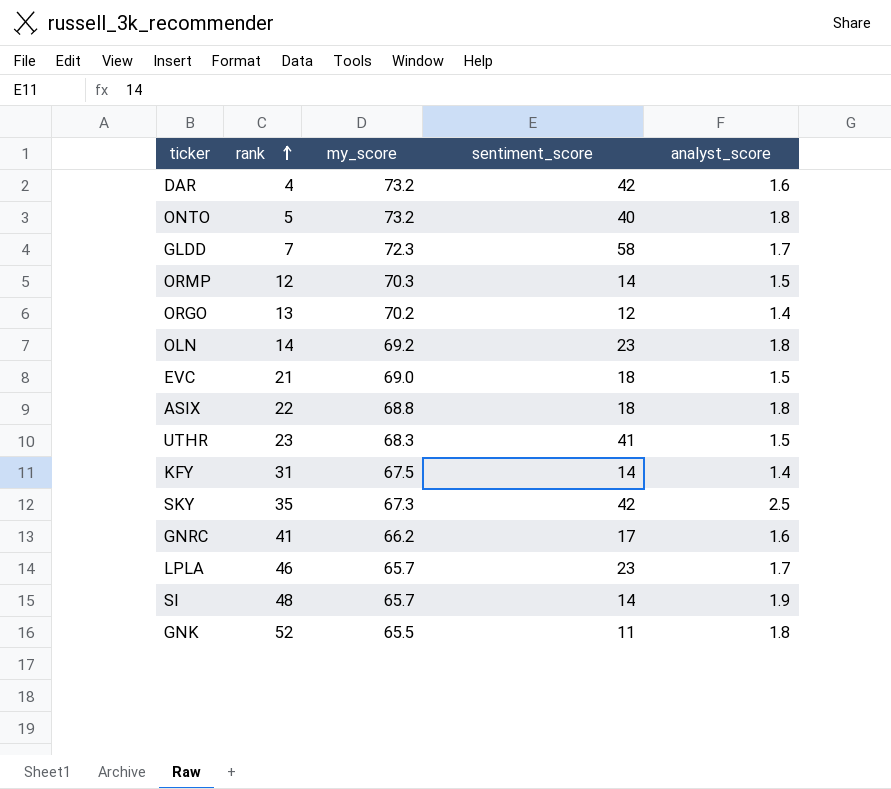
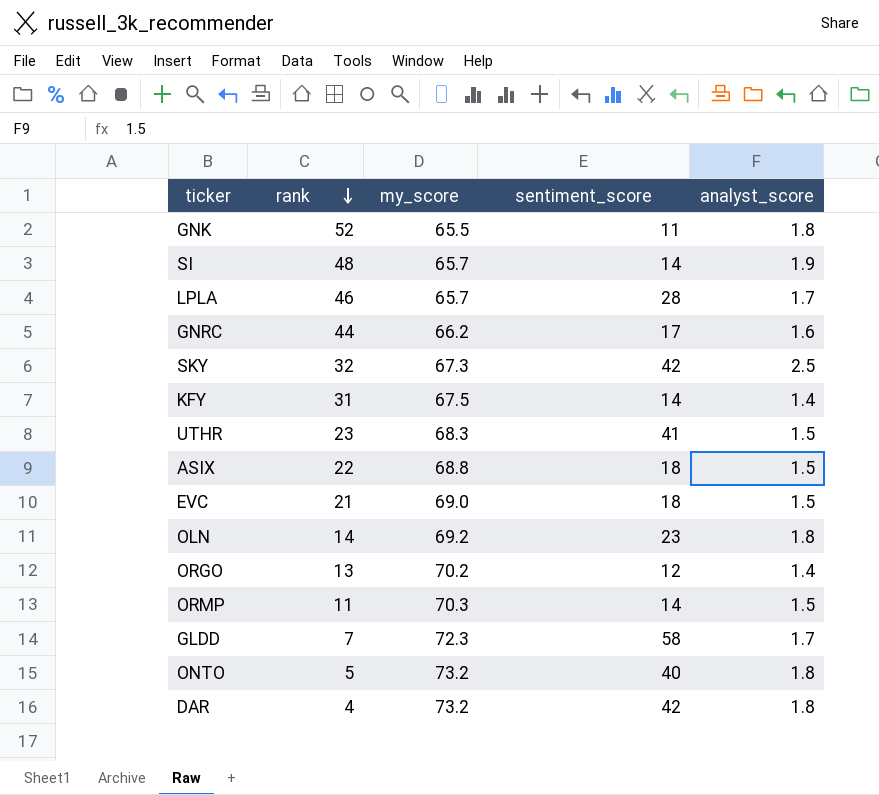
row order: rank ascending -> rank descending
LPLA | sentiment_score: 23 -> 28
GNRC | rank: 41 -> 44
SKY | rank: 35 -> 32
ASIX | analyst_score: 1.8 -> 1.5
ORMP | rank: 12 -> 11
DAR | analyst_score: 1.6 -> 1.8

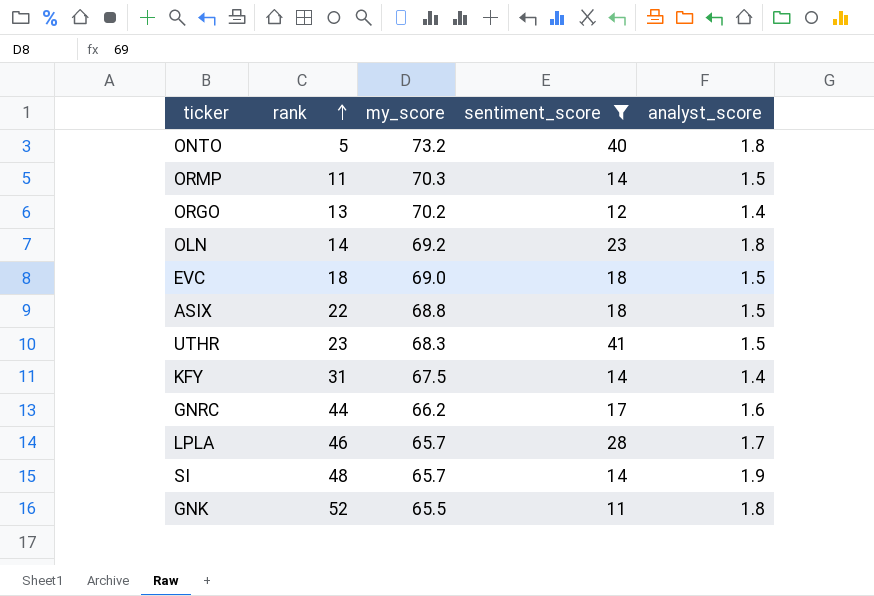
filter: none -> sentiment_score <= 41
row order: rank descending -> rank ascending
EVC | rank: 21 -> 18

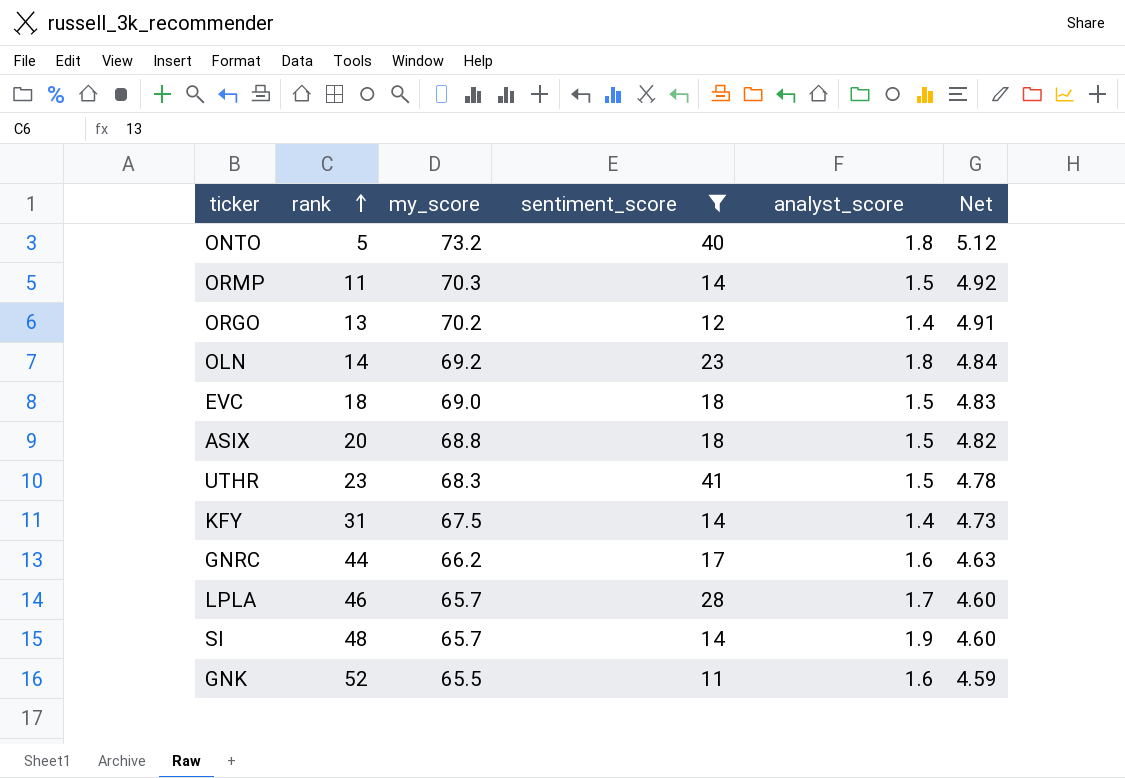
column Net | formula: none -> [my_score] * 0.07
ASIX | rank: 22 -> 20
GNK | analyst_score: 1.8 -> 1.6

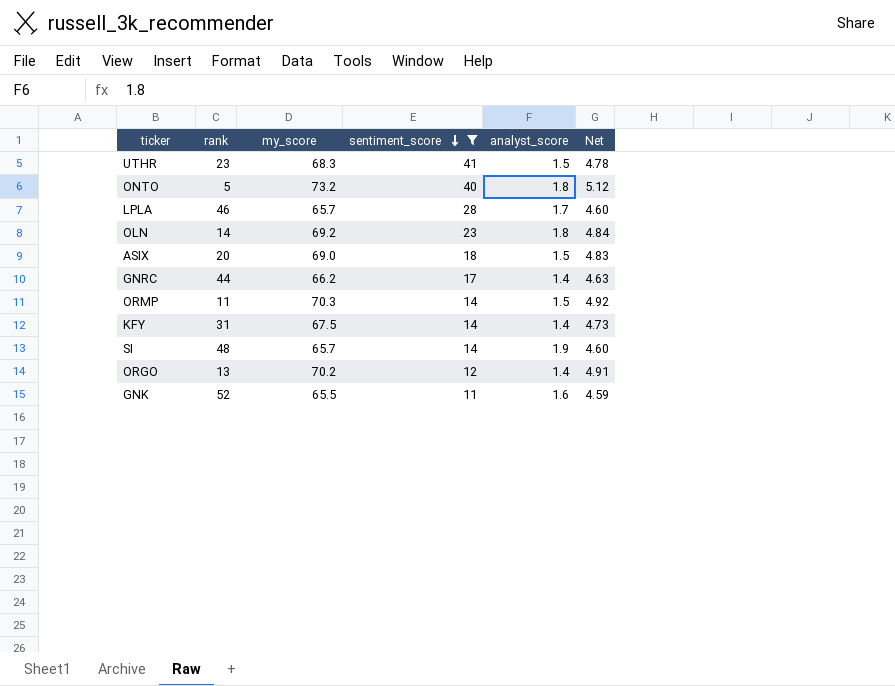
row order: rank ascending -> sentiment_score descending
row EVC: 18 | 69.0 | 18 | 1.5 | 4.83 -> none
ASIX | my_score: 68.8 -> 69.0
ASIX | Net: 4.82 -> 4.83
GNRC | analyst_score: 1.6 -> 1.4

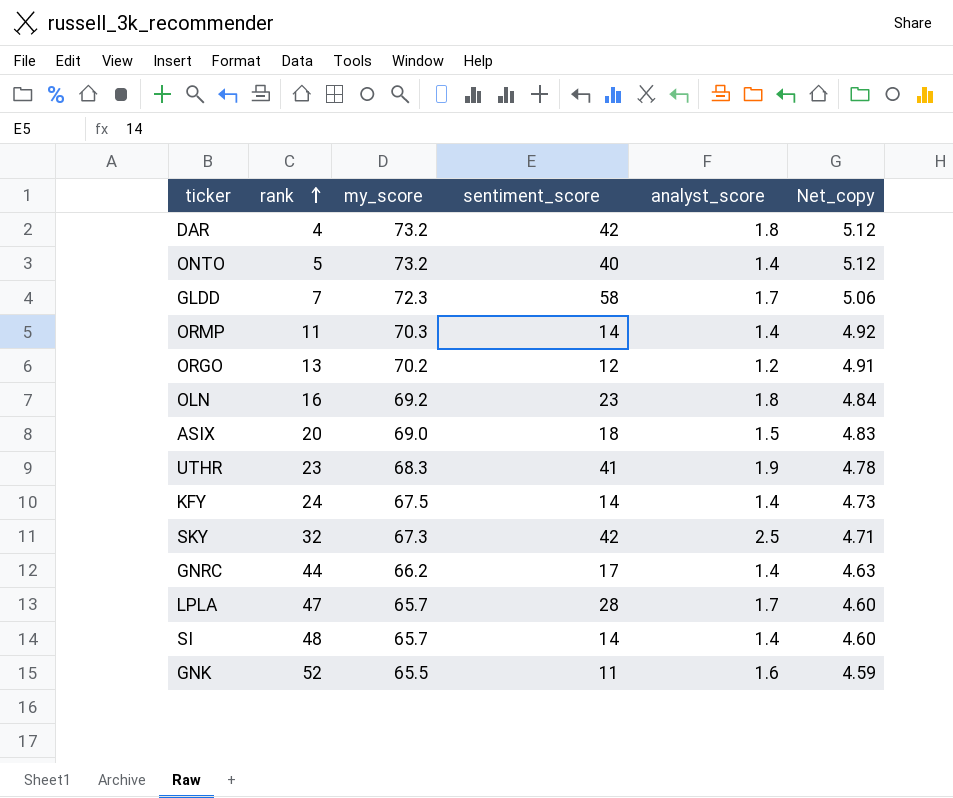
filter: sentiment_score <= 41 -> none
row order: sentiment_score descending -> rank ascending
column name: Net -> Net_copy
ONTO | analyst_score: 1.8 -> 1.4
ORMP | analyst_score: 1.5 -> 1.4
ORGO | analyst_score: 1.4 -> 1.2
OLN | rank: 14 -> 16
UTHR | analyst_score: 1.5 -> 1.9
KFY | rank: 31 -> 24
LPLA | rank: 46 -> 47
SI | analyst_score: 1.9 -> 1.4

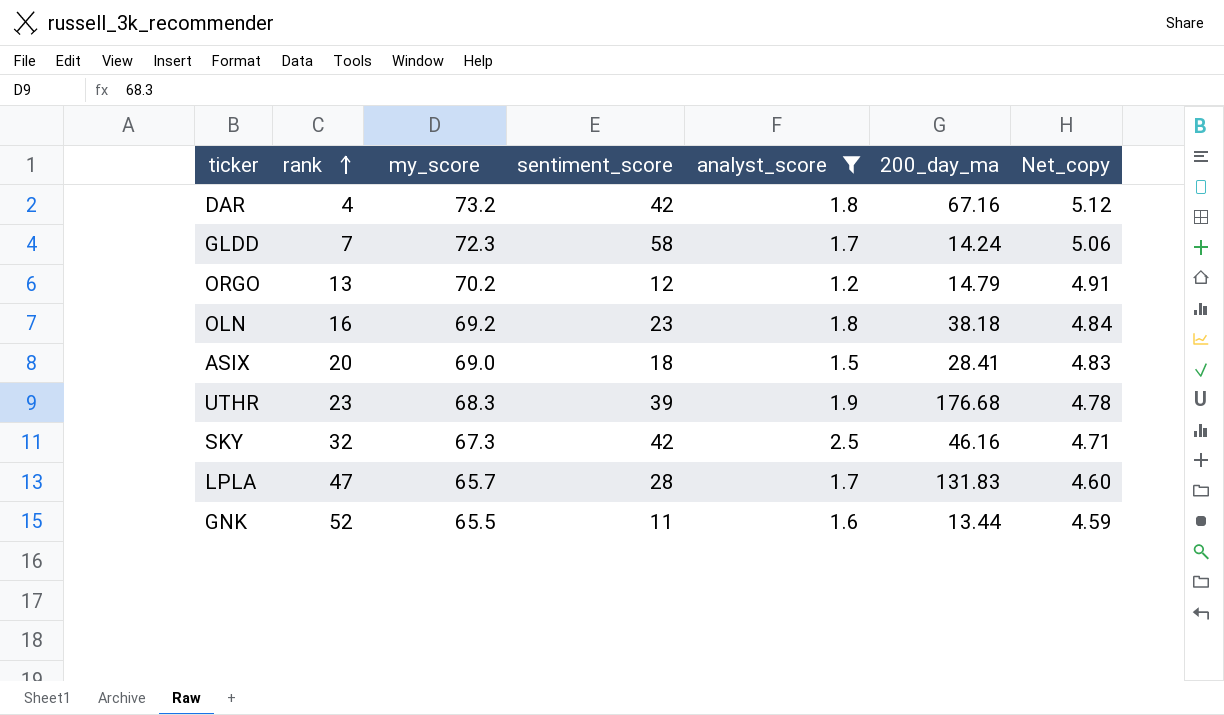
filter: none -> analyst_score != 1.4
column 200_day_ma | position: none -> 6
UTHR | sentiment_score: 41 -> 39

